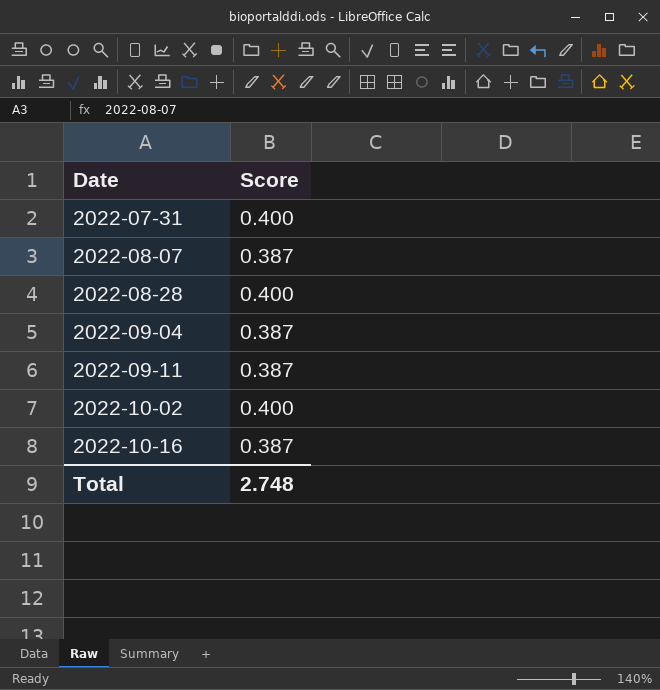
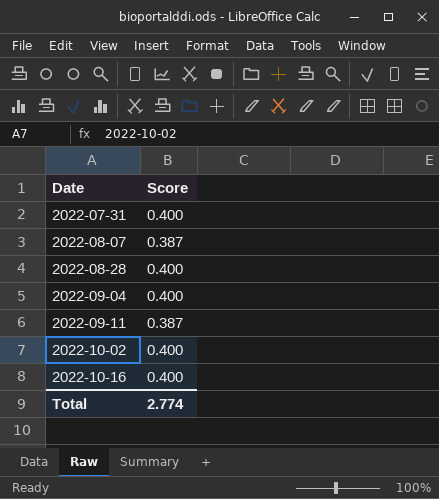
2022-09-04 | Score: 0.387 -> 0.400
2022-10-16 | Score: 0.387 -> 0.400
Total | Score: 2.748 -> 2.774

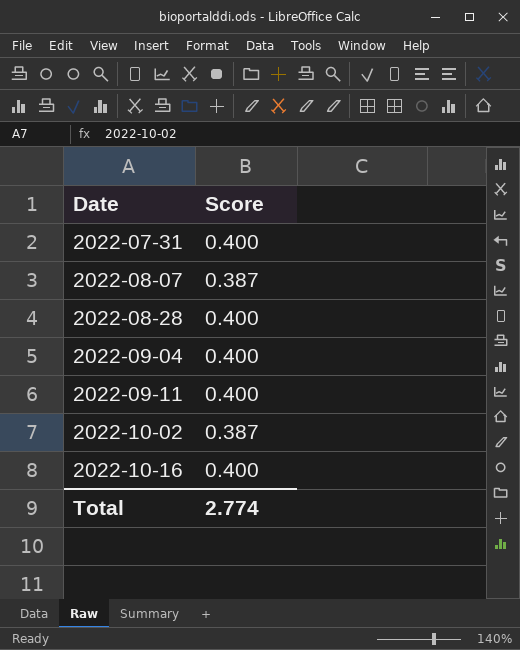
2022-09-11 | Score: 0.387 -> 0.400
2022-10-02 | Score: 0.400 -> 0.387

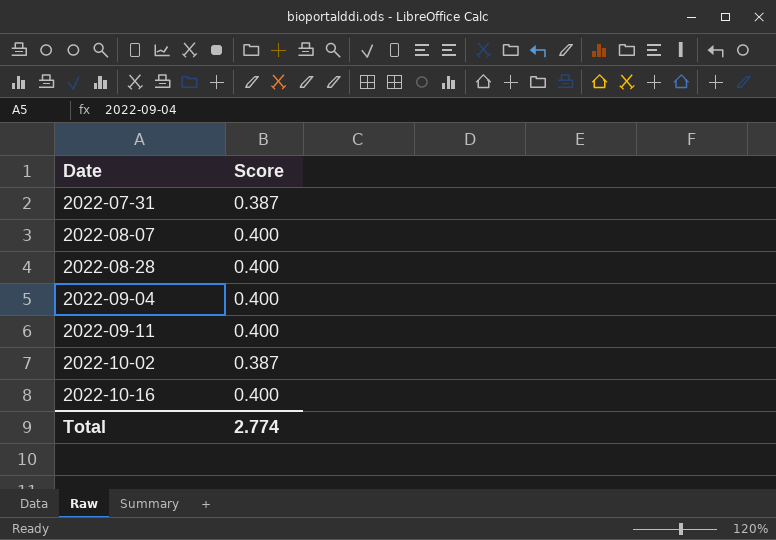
2022-07-31 | Score: 0.400 -> 0.387
2022-08-07 | Score: 0.387 -> 0.400

